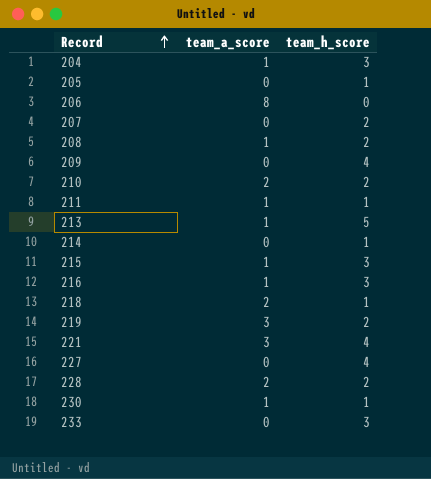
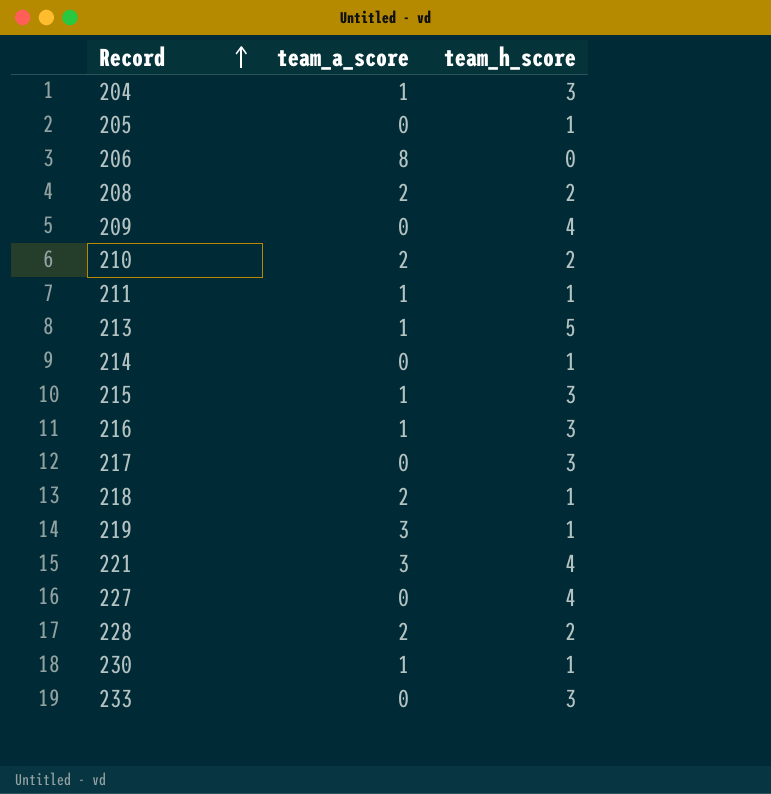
row 207: 0 | 2 -> none
208 | team_a_score: 1 -> 2
row 217: none -> 0 | 3
219 | team_h_score: 2 -> 1

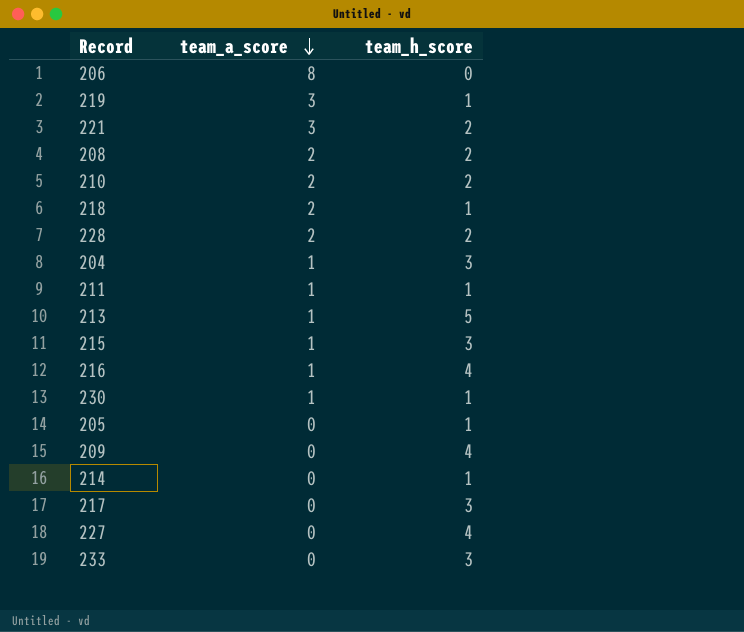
row order: Record ascending -> team_a_score descending
221 | team_h_score: 4 -> 2
216 | team_h_score: 3 -> 4

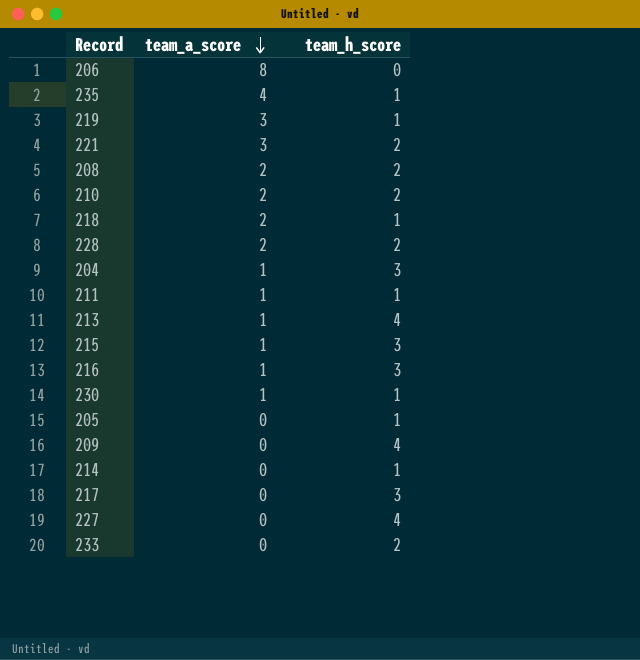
row 235: none -> 4 | 1
213 | team_h_score: 5 -> 4
216 | team_h_score: 4 -> 3
233 | team_h_score: 3 -> 2

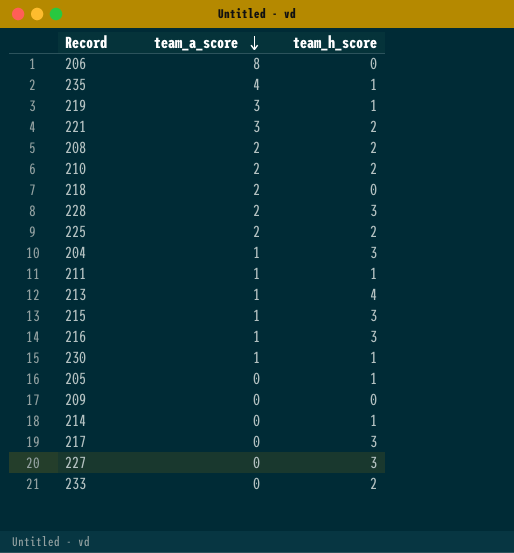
218 | team_h_score: 1 -> 0
228 | team_h_score: 2 -> 3
row 225: none -> 2 | 2
209 | team_h_score: 4 -> 0
227 | team_h_score: 4 -> 3

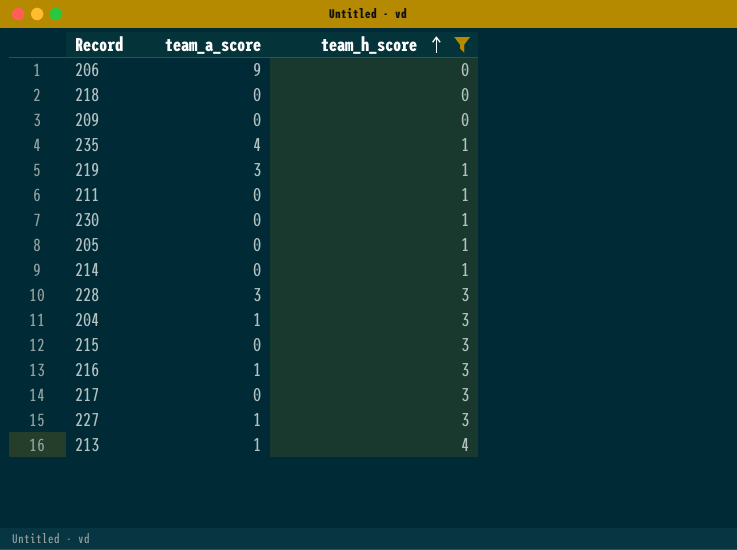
filter: none -> team_h_score != 2
row order: team_a_score descending -> team_h_score ascending
206 | team_a_score: 8 -> 9
218 | team_a_score: 2 -> 0
211 | team_a_score: 1 -> 0
230 | team_a_score: 1 -> 0
228 | team_a_score: 2 -> 3
215 | team_a_score: 1 -> 0
227 | team_a_score: 0 -> 1

